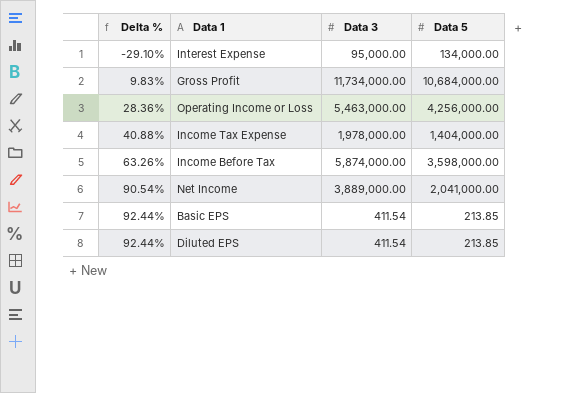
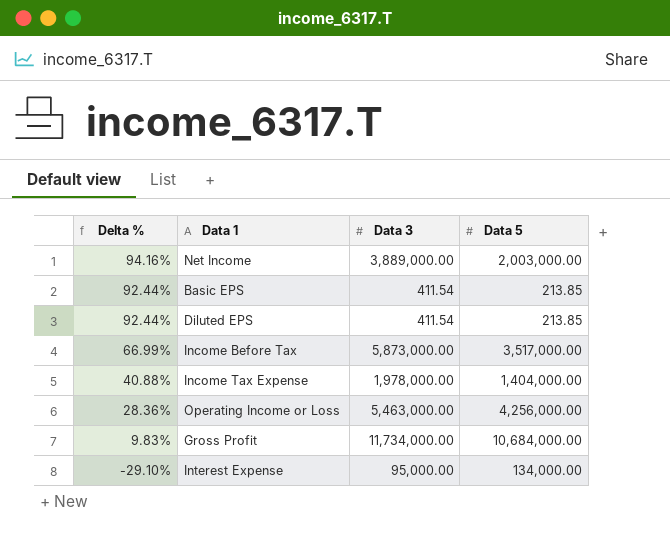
row order: Delta % ascending -> Delta % descending
Net Income | Delta %: 90.54% -> 94.16%
Net Income | Data 5: 2,041,000.00 -> 2,003,000.00
Income Before Tax | Delta %: 63.26% -> 66.99%
Income Before Tax | Data 3: 5,874,000.00 -> 5,873,000.00
Income Before Tax | Data 5: 3,598,000.00 -> 3,517,000.00

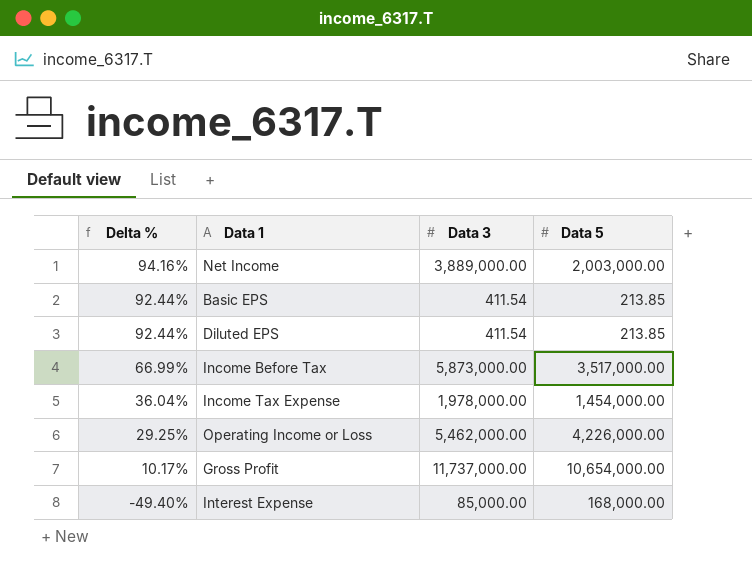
Income Tax Expense | Delta %: 40.88% -> 36.04%
Income Tax Expense | Data 5: 1,404,000.00 -> 1,454,000.00
Operating Income or Loss | Delta %: 28.36% -> 29.25%
Operating Income or Loss | Data 3: 5,463,000.00 -> 5,462,000.00
Operating Income or Loss | Data 5: 4,256,000.00 -> 4,226,000.00
Gross Profit | Delta %: 9.83% -> 10.17%
Gross Profit | Data 3: 11,734,000.00 -> 11,737,000.00
Gross Profit | Data 5: 10,684,000.00 -> 10,654,000.00
Interest Expense | Delta %: -29.10% -> -49.40%
Interest Expense | Data 3: 95,000.00 -> 85,000.00
Interest Expense | Data 5: 134,000.00 -> 168,000.00

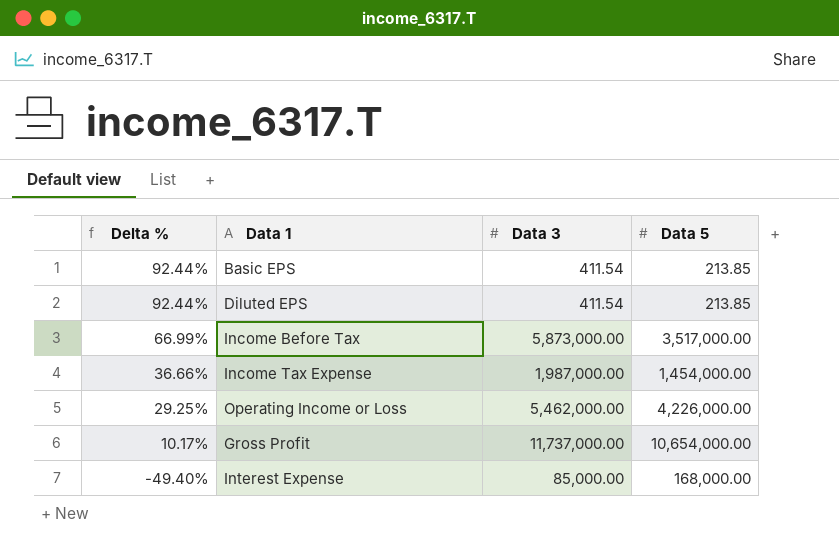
row Net Income: 94.16% | 3,889,000.00 | 2,003,000.00 -> none
Income Tax Expense | Delta %: 36.04% -> 36.66%
Income Tax Expense | Data 3: 1,978,000.00 -> 1,987,000.00

